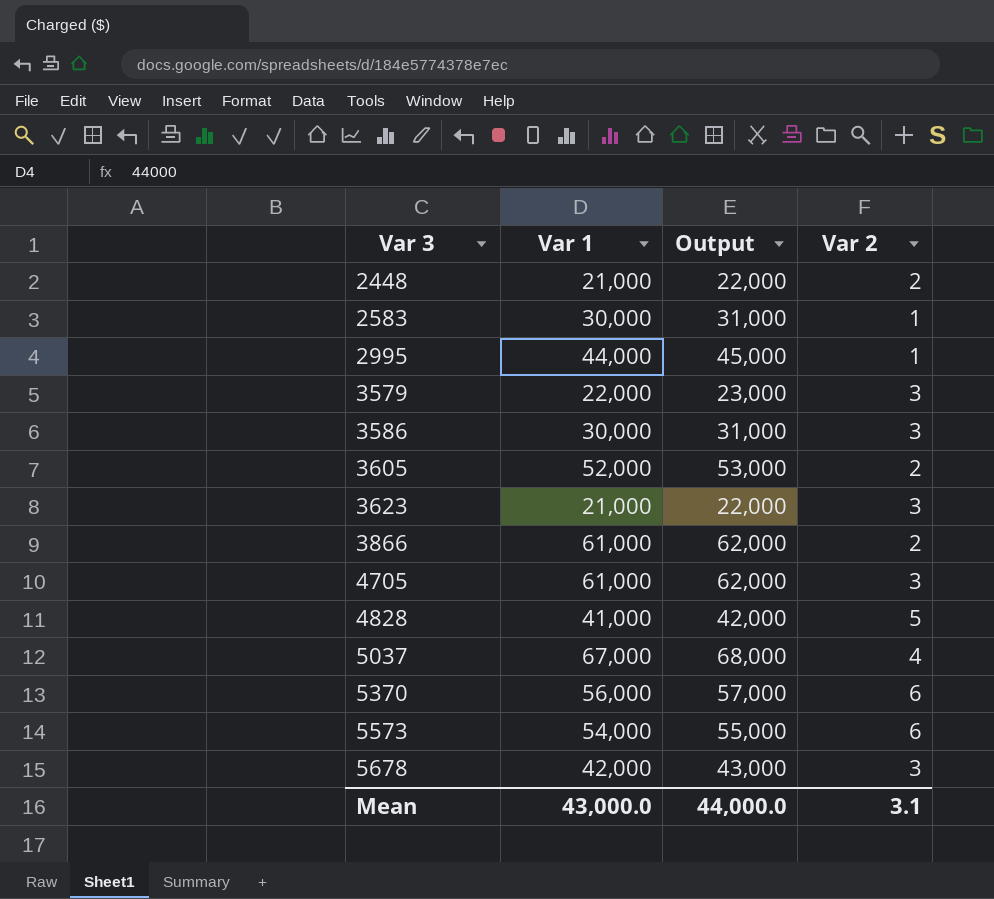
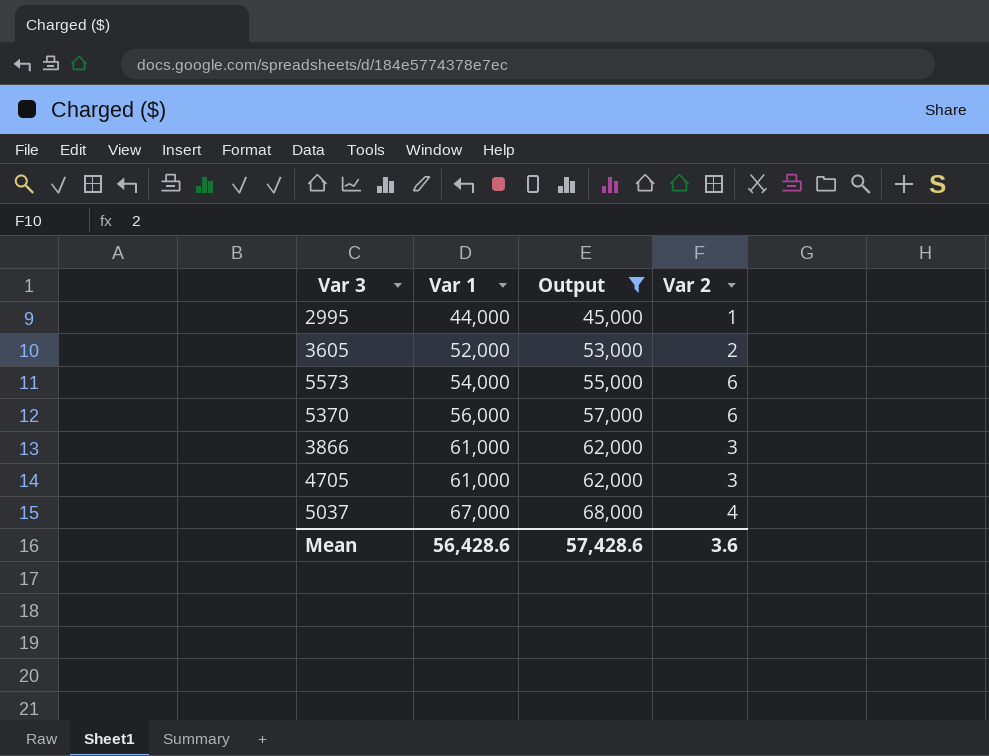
filter: none -> Output >= 45,000
row order: Var 3 ascending -> Var 1 ascending
3866 | Var 2: 2 -> 3
Mean | Var 1: 43,000.0 -> 56,428.6
Mean | Output: 44,000.0 -> 57,428.6
Mean | Var 2: 3.1 -> 3.6

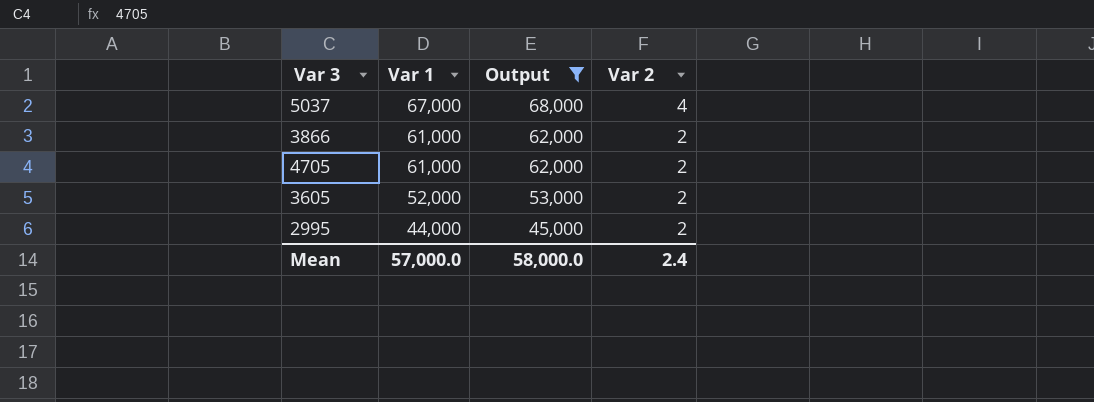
row order: Var 1 ascending -> Var 1 descending
row 5573: 54,000 | 55,000 | 6 -> none
row 5370: 56,000 | 57,000 | 6 -> none
3866 | Var 2: 3 -> 2
4705 | Var 2: 3 -> 2
2995 | Var 2: 1 -> 2
Mean | Var 1: 56,428.6 -> 57,000.0
Mean | Output: 57,428.6 -> 58,000.0
Mean | Var 2: 3.6 -> 2.4

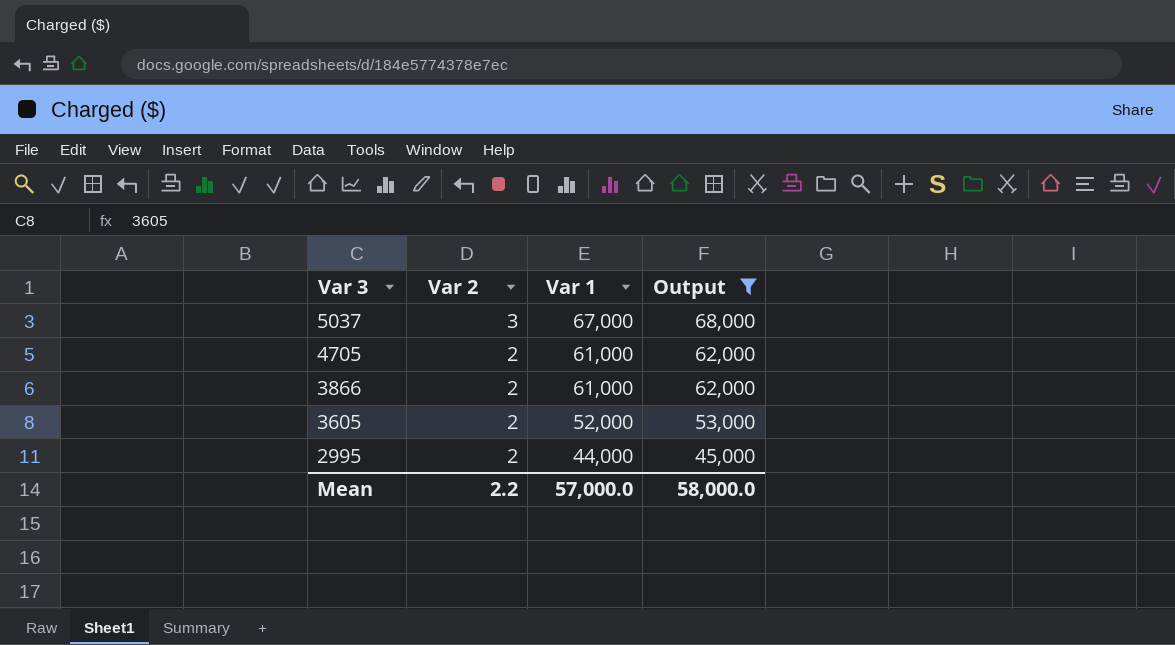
row order: Var 1 descending -> Var 3 descending
column Var 2 | position: 4 -> 2
5037 | Var 2: 4 -> 3
Mean | Var 2: 2.4 -> 2.2

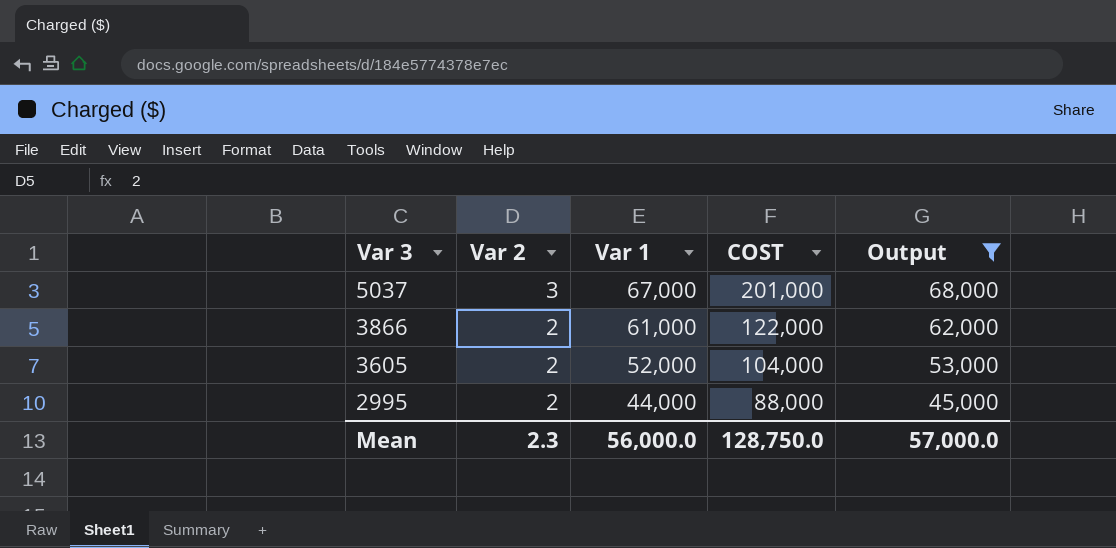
column COST | formula: none -> [Var 2] * [Var 1]
row 4705: 2 | 61,000 | 62,000 -> none
Mean | Var 2: 2.2 -> 2.3
Mean | Var 1: 57,000.0 -> 56,000.0
Mean | Output: 58,000.0 -> 57,000.0

